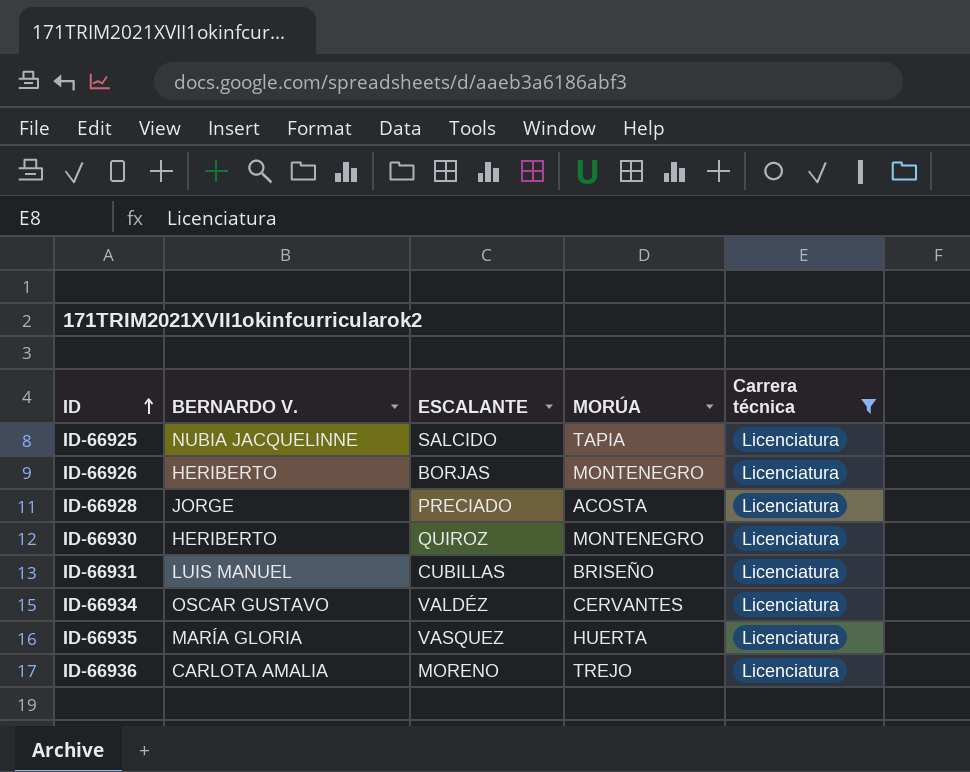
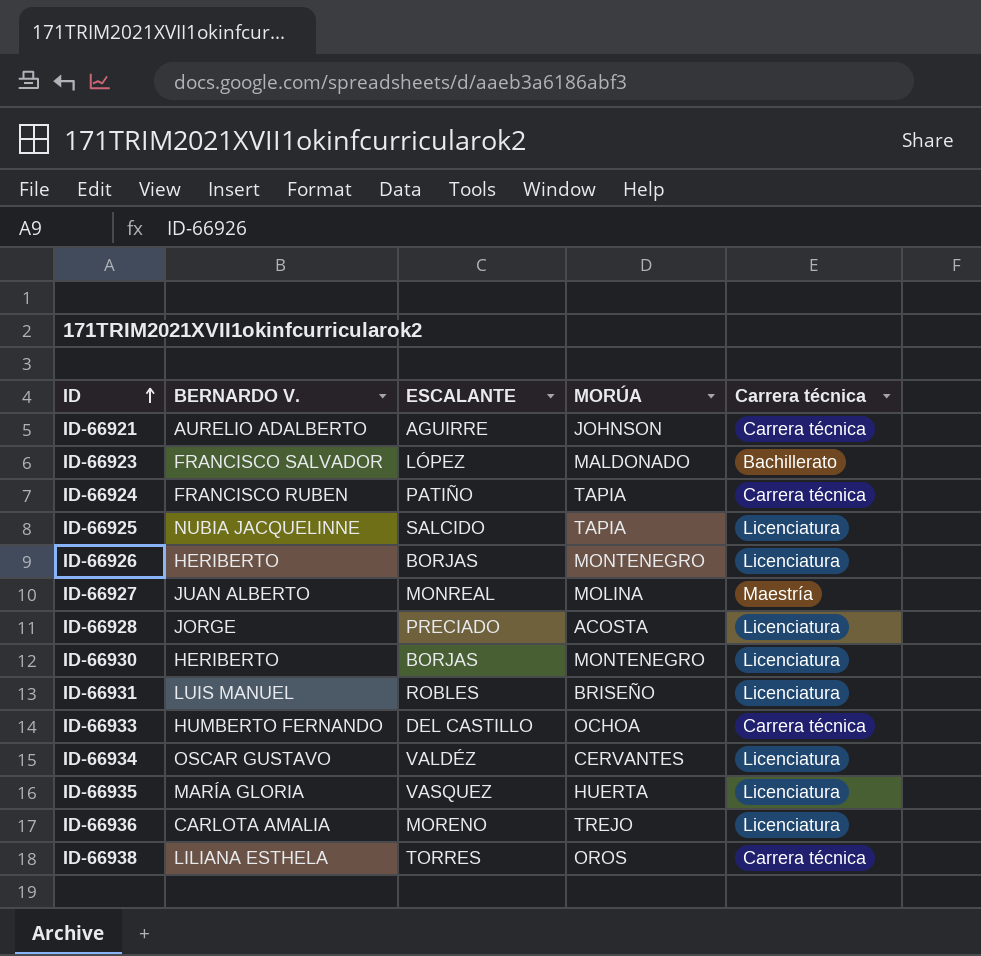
filter: Carrera técnica = Licenciatura -> none
ID-66930 | ESCALANTE: QUIROZ -> BORJAS
ID-66931 | ESCALANTE: CUBILLAS -> ROBLES

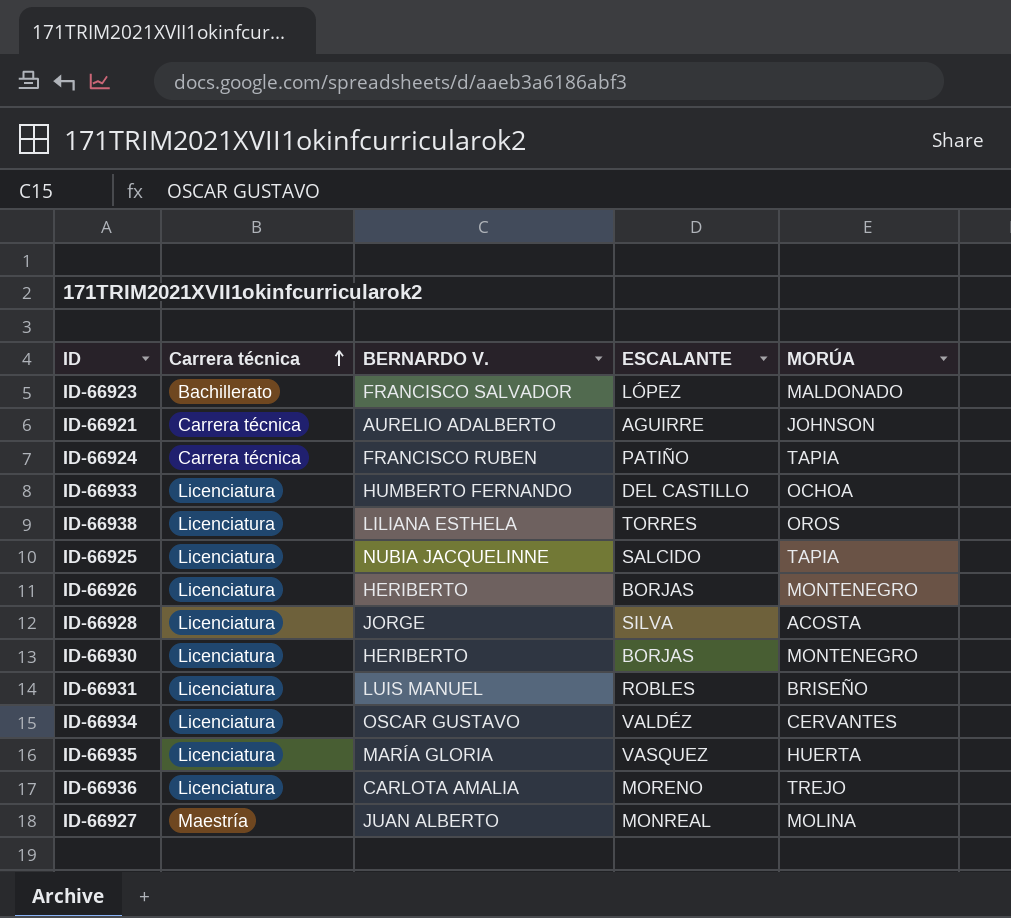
row order: ID ascending -> Carrera técnica ascending
column Carrera técnica | position: 5 -> 2
ID-66933 | Carrera técnica: Carrera técnica -> Licenciatura
ID-66938 | Carrera técnica: Carrera técnica -> Licenciatura
ID-66928 | ESCALANTE: PRECIADO -> SILVA

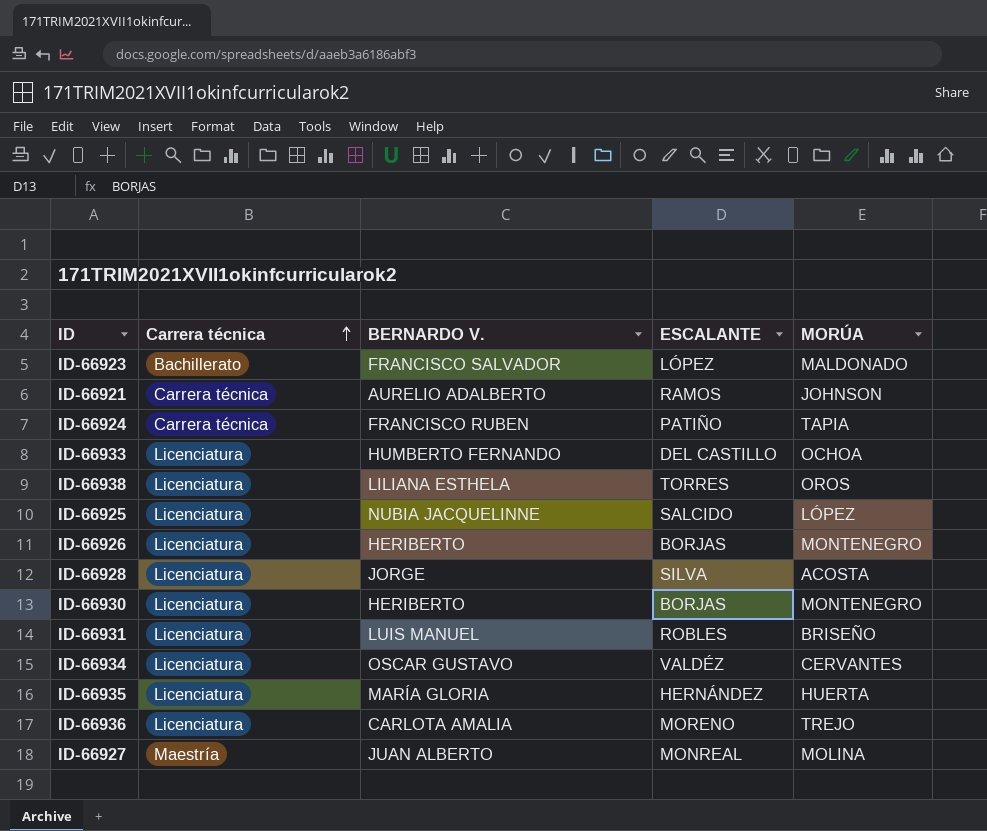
ID-66921 | ESCALANTE: AGUIRRE -> RAMOS
ID-66925 | MORÚA: TAPIA -> LÓPEZ
ID-66935 | ESCALANTE: VASQUEZ -> HERNÁNDEZ

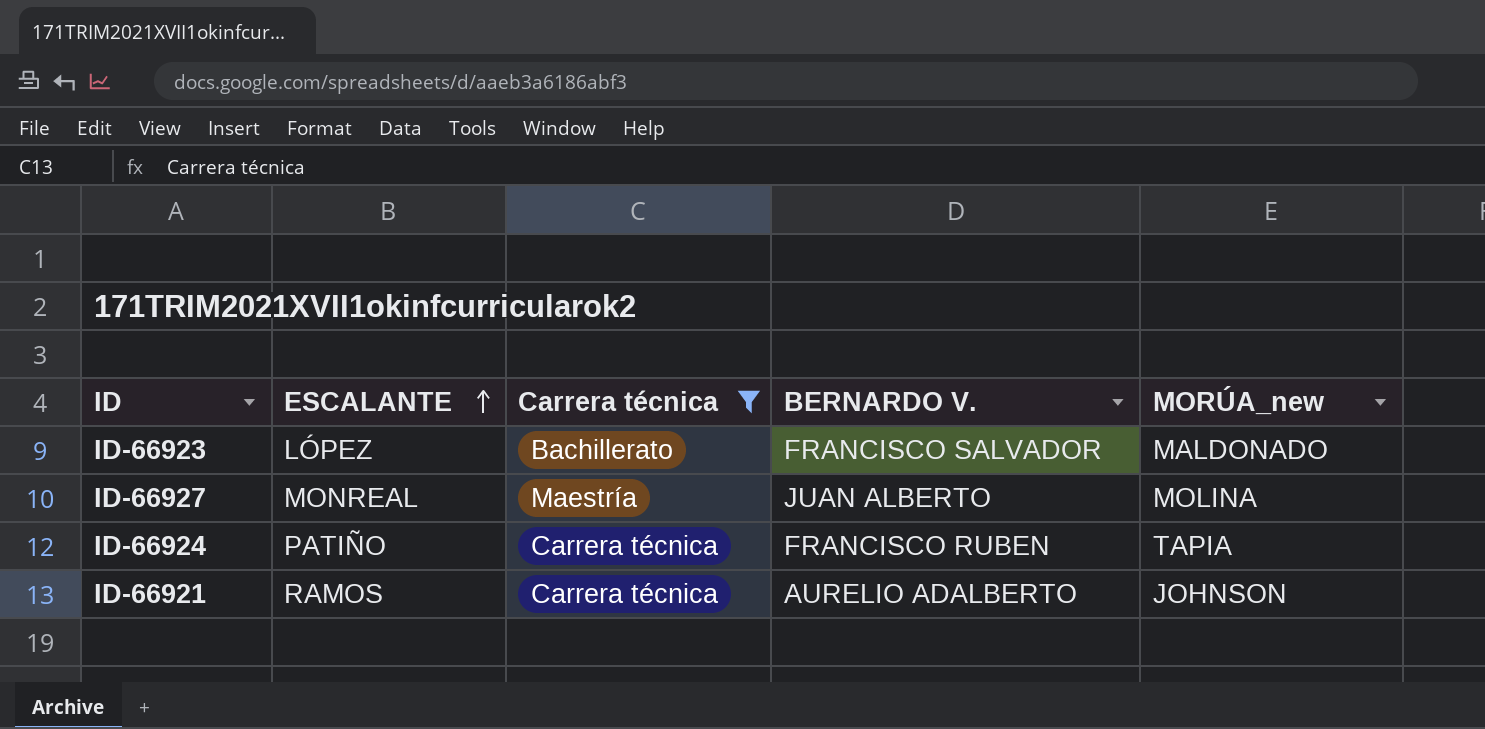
filter: none -> Carrera técnica != Licenciatura
row order: Carrera técnica ascending -> ESCALANTE ascending
column ESCALANTE | position: 4 -> 2
column name: MORÚA -> MORÚA_new

